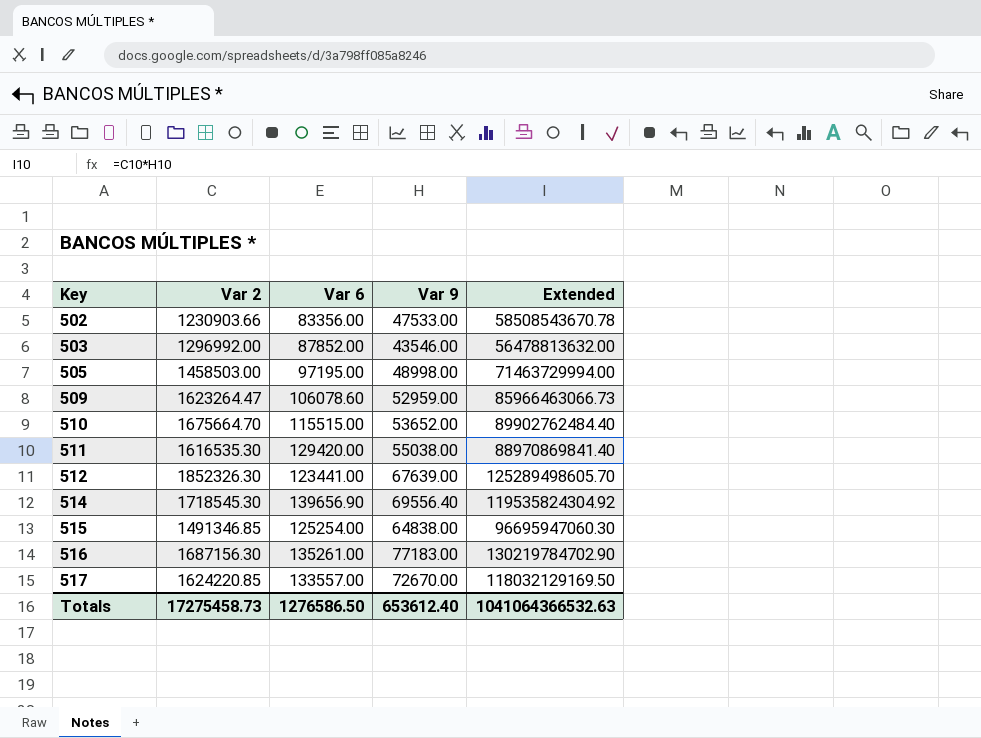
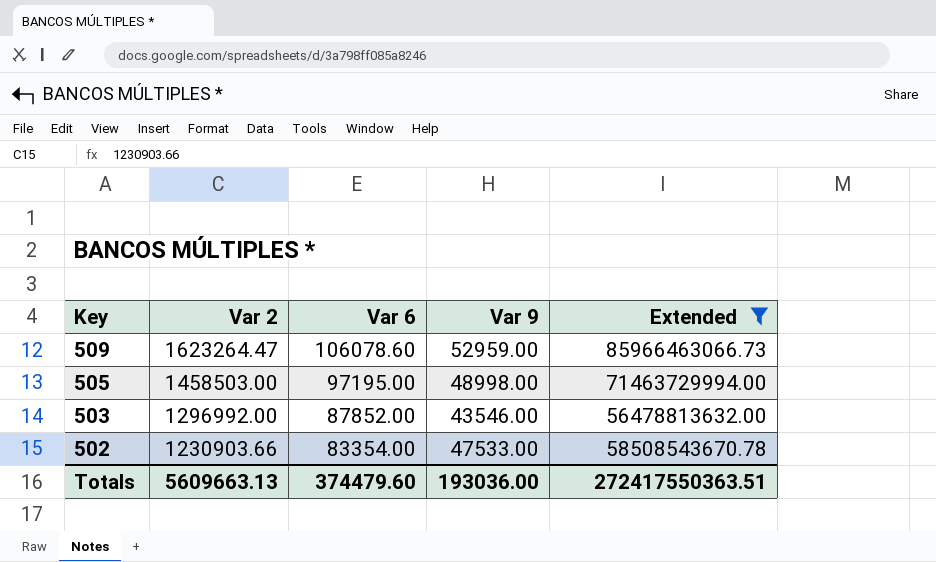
filter: none -> Extended <= 85966463066.73
row order: Key ascending -> Key descending
502 | Var 6: 83356.00 -> 83354.00
Totals | Var 2: 17275458.73 -> 5609663.13
Totals | Var 6: 1276586.50 -> 374479.60
Totals | Var 9: 653612.40 -> 193036.00
Totals | Extended: 1041064366532.63 -> 272417550363.51

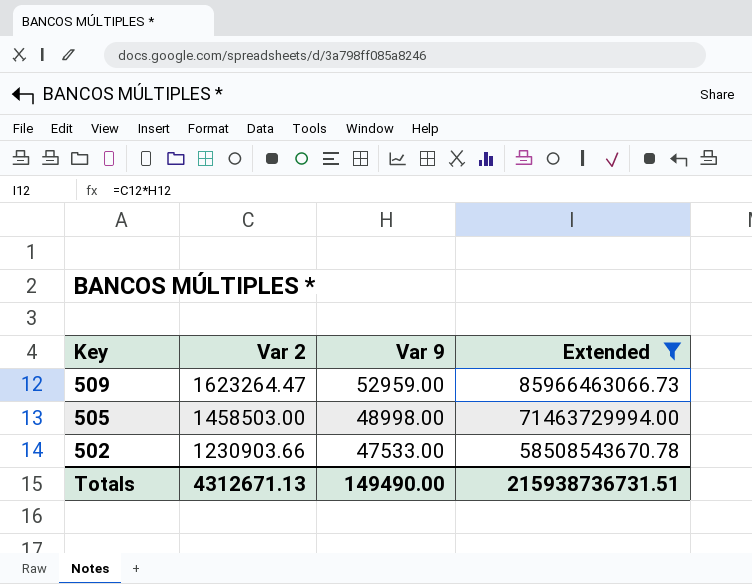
column Var 6 | position: 3 -> none
row 503: 1296992.00 | 87852.00 | 43546.00 | 56478813632.00 -> none
Totals | Var 2: 5609663.13 -> 4312671.13
Totals | Var 9: 193036.00 -> 149490.00
Totals | Extended: 272417550363.51 -> 215938736731.51

